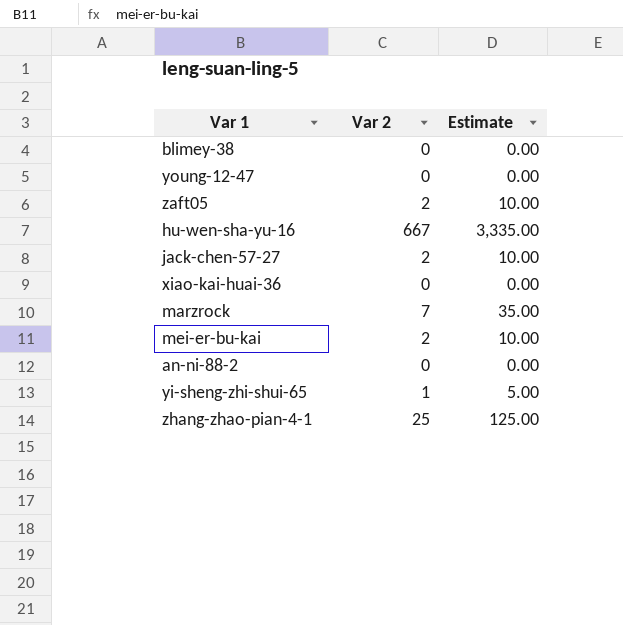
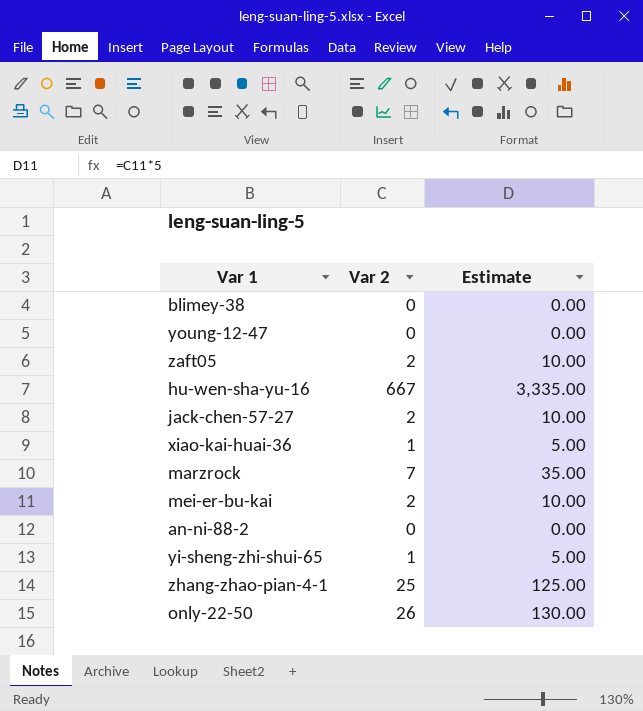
xiao-kai-huai-36 | Var 2: 0 -> 1
xiao-kai-huai-36 | Estimate: 0.00 -> 5.00
row only-22-50: none -> 26 | 130.00

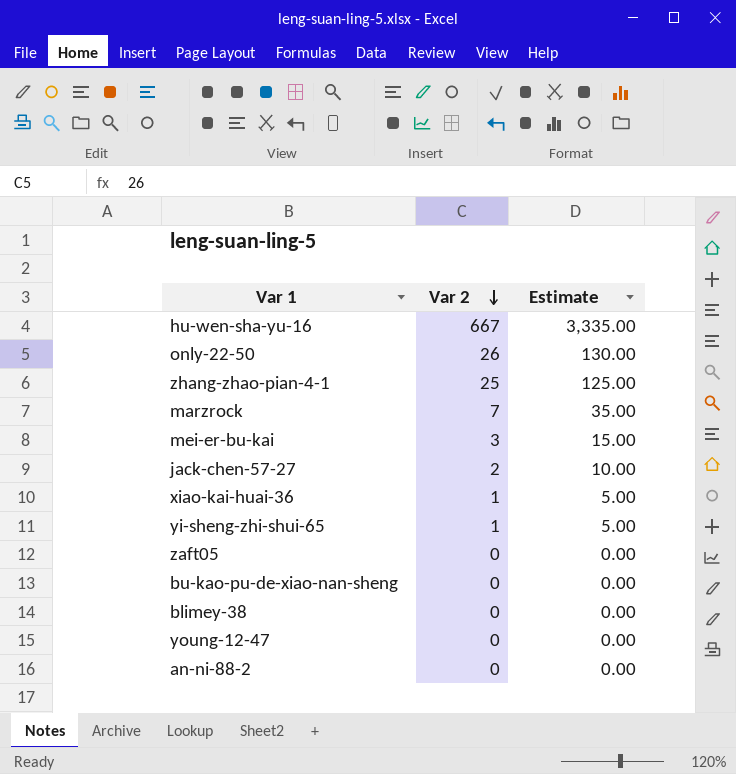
row order: none -> Var 2 descending
mei-er-bu-kai | Var 2: 2 -> 3
mei-er-bu-kai | Estimate: 10.00 -> 15.00
zaft05 | Var 2: 2 -> 0
zaft05 | Estimate: 10.00 -> 0.00
row bu-kao-pu-de-xiao-nan-sheng: none -> 0 | 0.00

